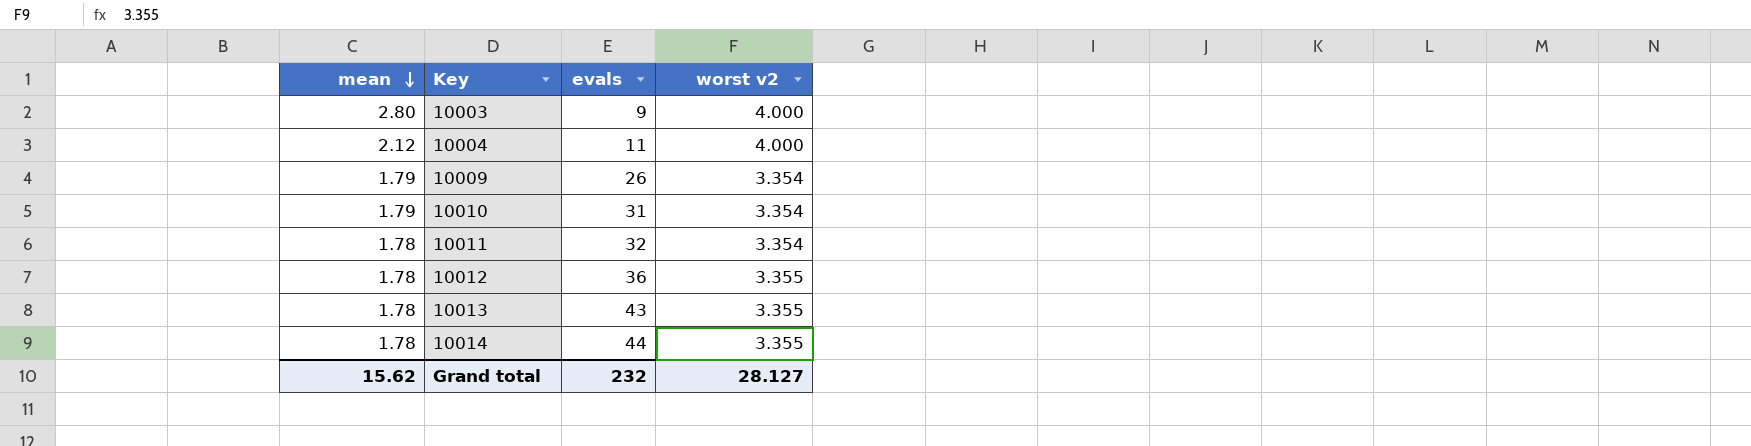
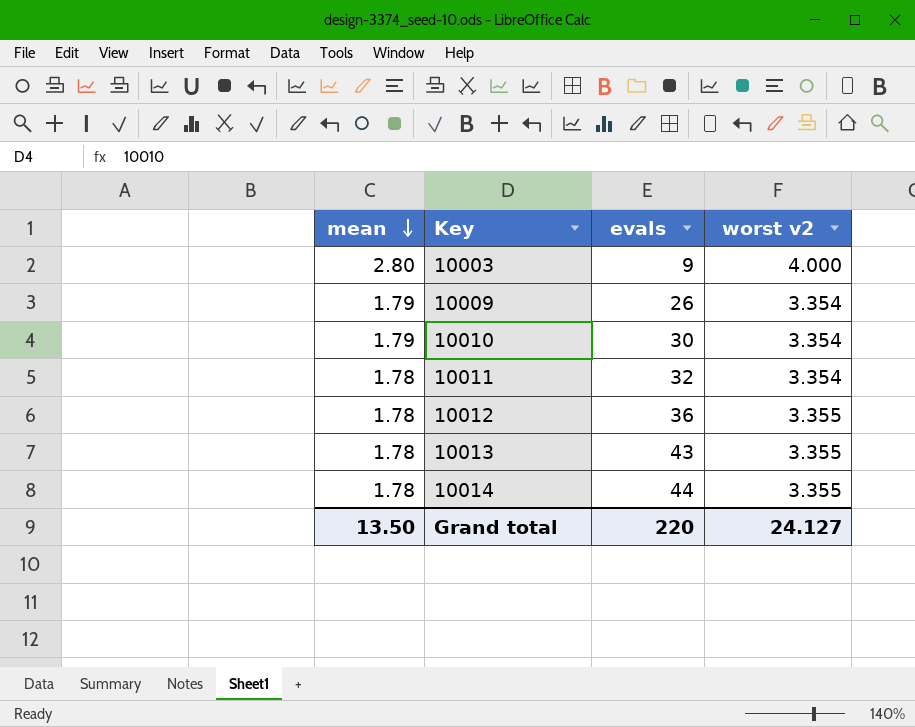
row 10004: 2.12 | 11 | 4.000 -> none
10010 | evals: 31 -> 30
Grand total | mean: 15.62 -> 13.50
Grand total | evals: 232 -> 220
Grand total | worst v2: 28.127 -> 24.127

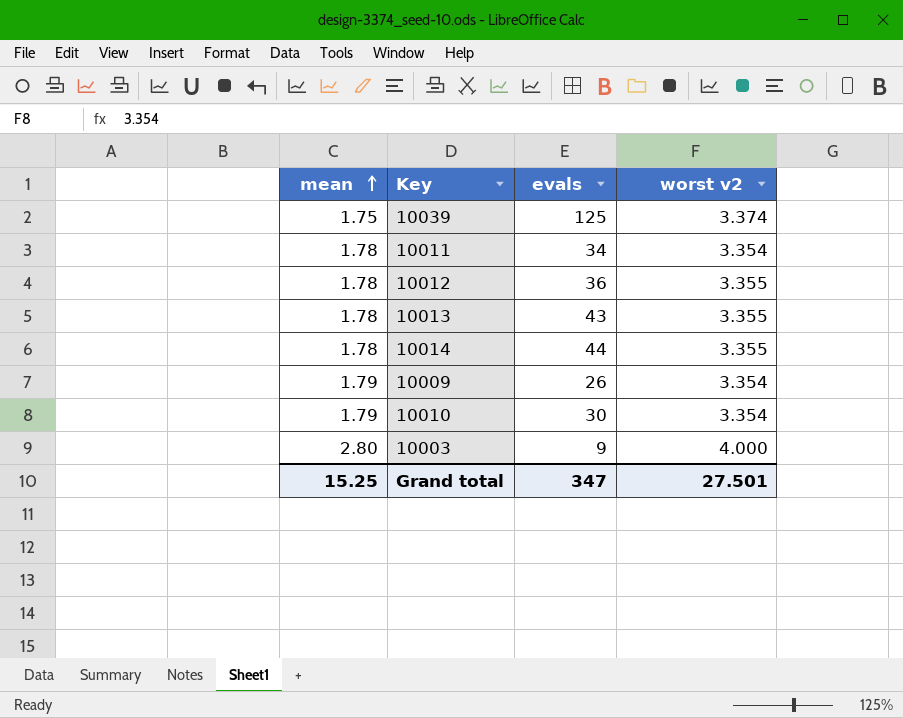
row order: mean descending -> mean ascending
row 10039: none -> 1.75 | 125 | 3.374
10011 | evals: 32 -> 34
Grand total | mean: 13.50 -> 15.25
Grand total | evals: 220 -> 347
Grand total | worst v2: 24.127 -> 27.501

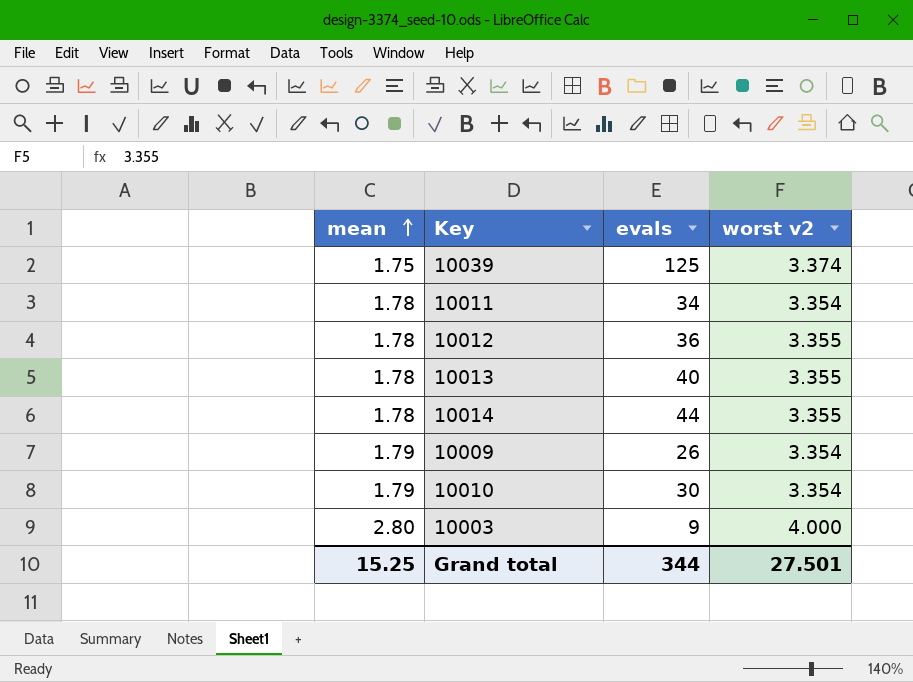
10013 | evals: 43 -> 40
Grand total | evals: 347 -> 344

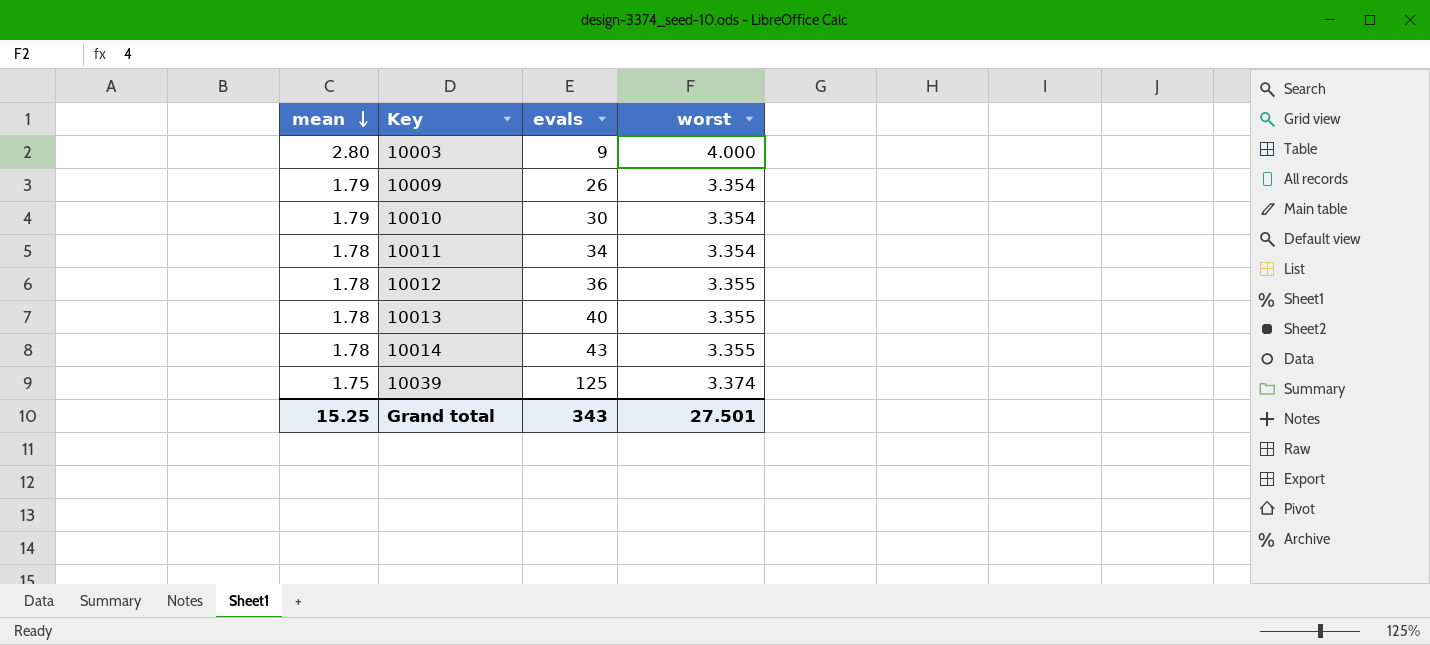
row order: mean ascending -> mean descending
column name: worst v2 -> worst
10014 | evals: 44 -> 43
Grand total | evals: 344 -> 343

